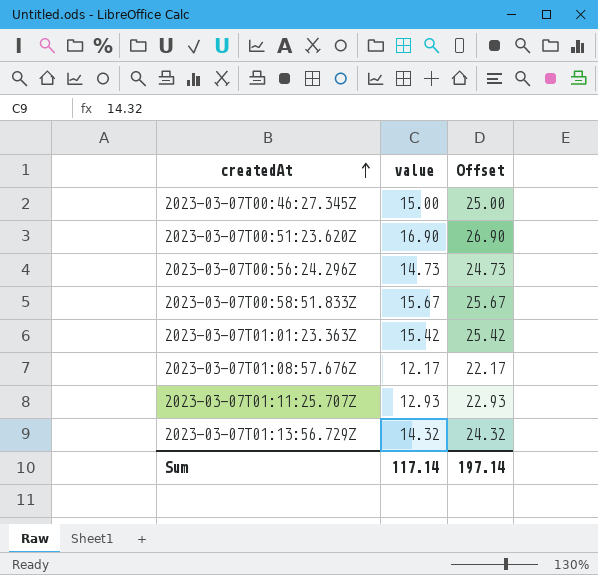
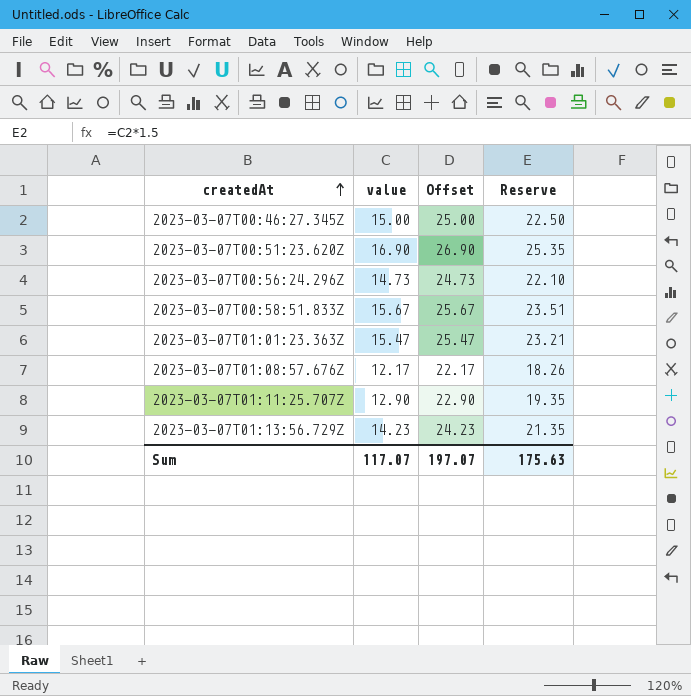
column Reserve | formula: none -> [value] * 1.5
2023-03-07T01:01:23.363Z | value: 15.42 -> 15.47
2023-03-07T01:01:23.363Z | Offset: 25.42 -> 25.47
2023-03-07T01:11:25.707Z | value: 12.93 -> 12.90
2023-03-07T01:11:25.707Z | Offset: 22.93 -> 22.90
2023-03-07T01:13:56.729Z | value: 14.32 -> 14.23
2023-03-07T01:13:56.729Z | Offset: 24.32 -> 24.23
Sum | value: 117.14 -> 117.07
Sum | Offset: 197.14 -> 197.07

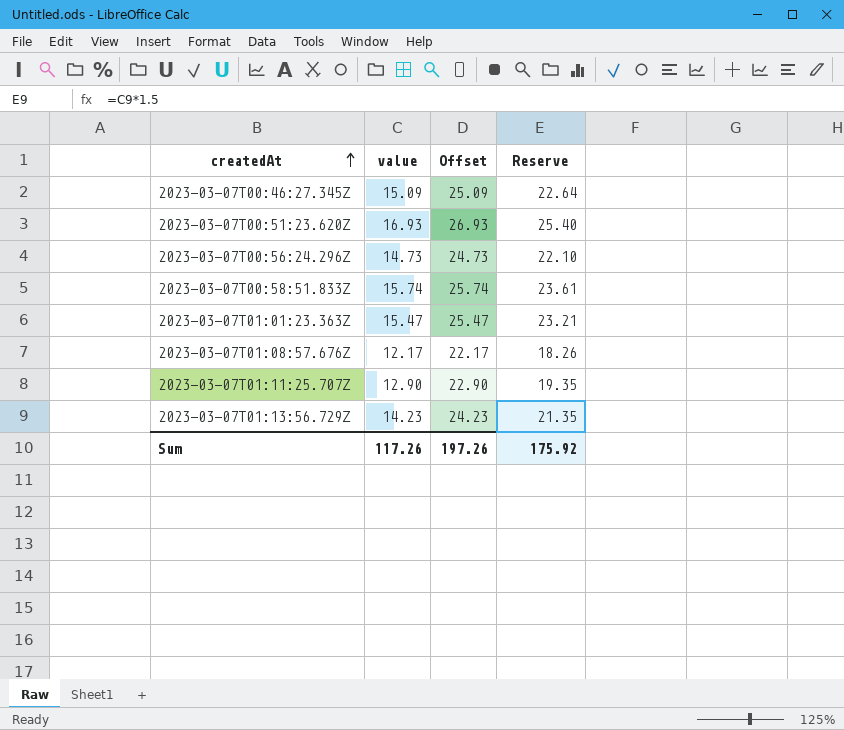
2023-03-07T00:46:27.345Z | value: 15.00 -> 15.09
2023-03-07T00:46:27.345Z | Offset: 25.00 -> 25.09
2023-03-07T00:46:27.345Z | Reserve: 22.50 -> 22.64
2023-03-07T00:51:23.620Z | value: 16.90 -> 16.93
2023-03-07T00:51:23.620Z | Offset: 26.90 -> 26.93
2023-03-07T00:51:23.620Z | Reserve: 25.35 -> 25.40
2023-03-07T00:58:51.833Z | value: 15.67 -> 15.74
2023-03-07T00:58:51.833Z | Offset: 25.67 -> 25.74
2023-03-07T00:58:51.833Z | Reserve: 23.51 -> 23.61
Sum | value: 117.07 -> 117.26
Sum | Offset: 197.07 -> 197.26
Sum | Reserve: 175.63 -> 175.92

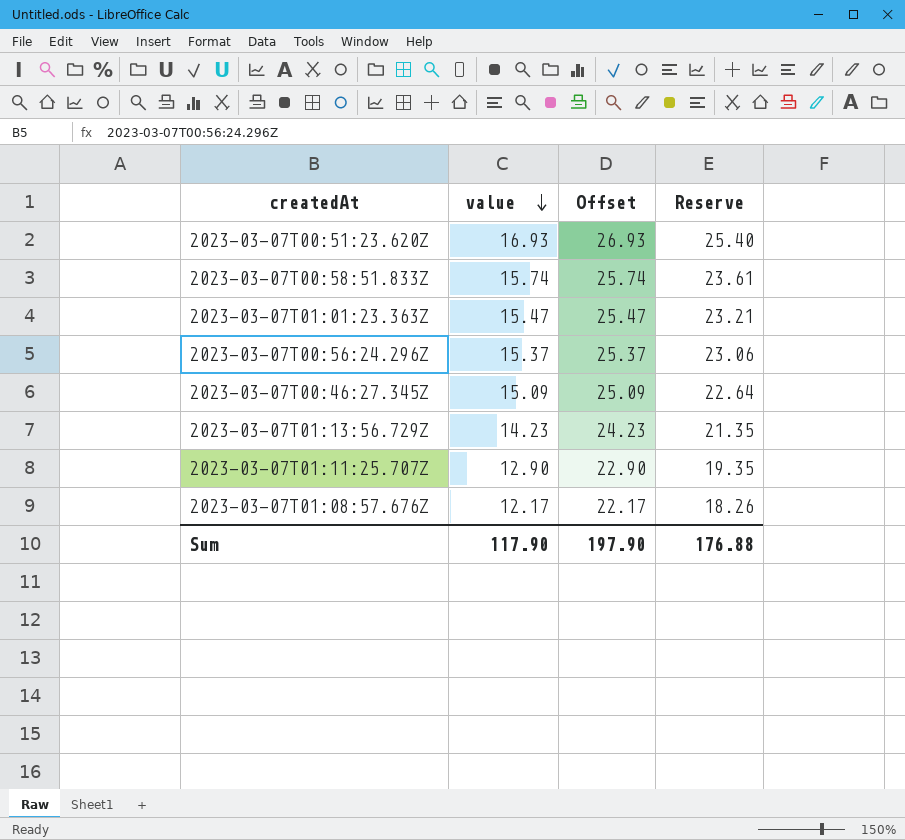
row order: createdAt ascending -> value descending
2023-03-07T00:56:24.296Z | value: 14.73 -> 15.37
2023-03-07T00:56:24.296Z | Offset: 24.73 -> 25.37
2023-03-07T00:56:24.296Z | Reserve: 22.10 -> 23.06
Sum | value: 117.26 -> 117.90
Sum | Offset: 197.26 -> 197.90
Sum | Reserve: 175.92 -> 176.88

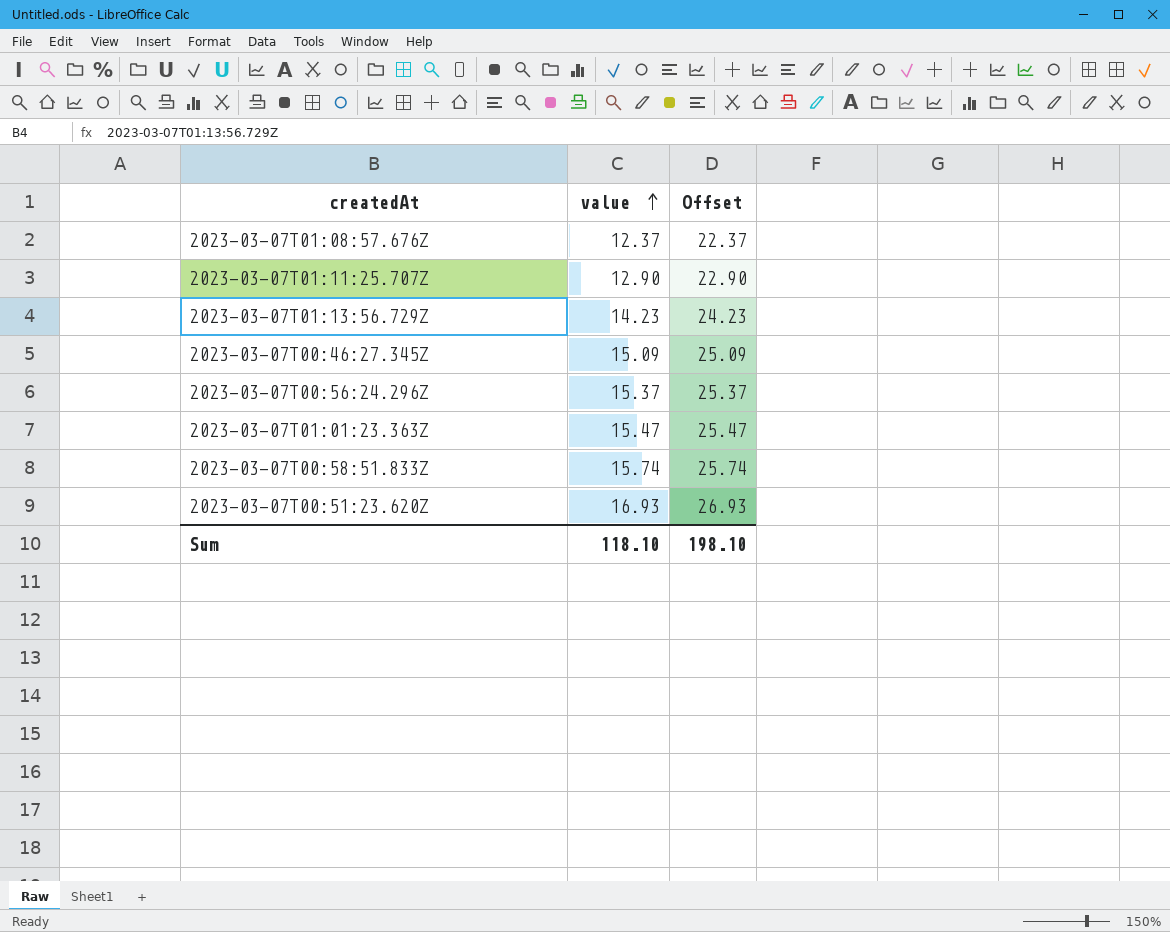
row order: value descending -> value ascending
column Reserve | formula: [value] * 1.5 -> none
2023-03-07T01:08:57.676Z | value: 12.17 -> 12.37
2023-03-07T01:08:57.676Z | Offset: 22.17 -> 22.37
Sum | value: 117.90 -> 118.10
Sum | Offset: 197.90 -> 198.10

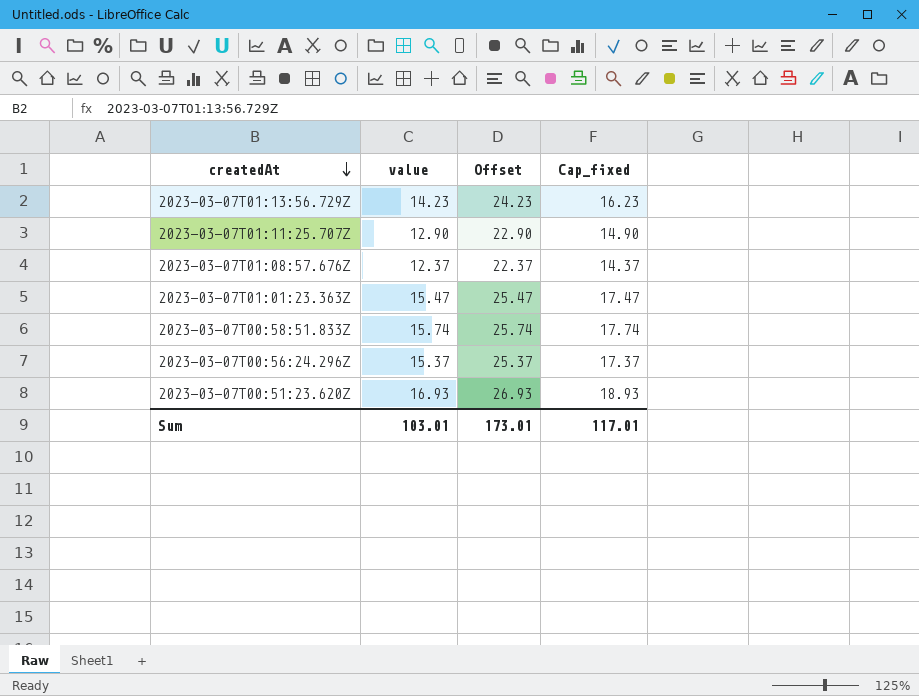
row order: value ascending -> createdAt descending
column Cap_fixed | formula: none -> [value] + 2
row 2023-03-07T00:46:27.345Z: 15.09 | 25.09 -> none
Sum | value: 118.10 -> 103.01
Sum | Offset: 198.10 -> 173.01

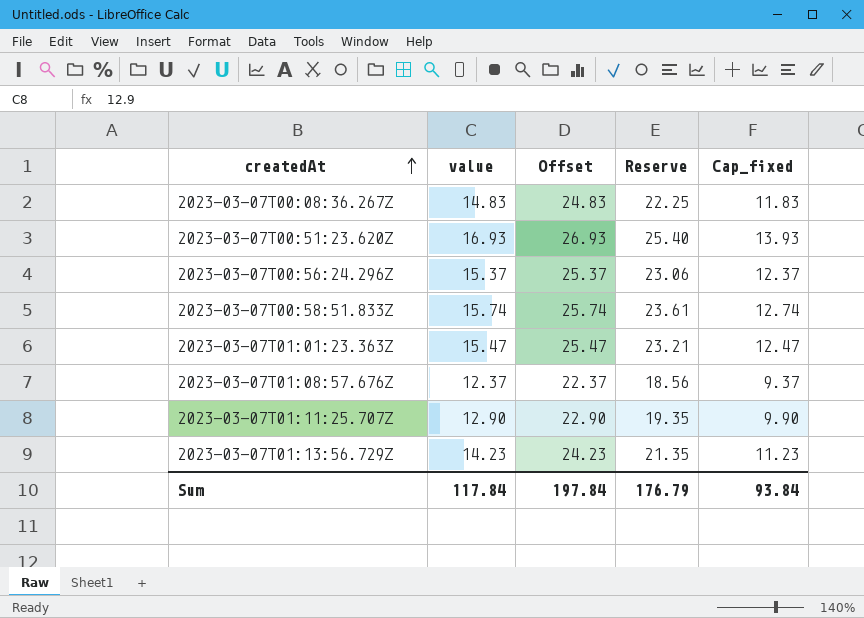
row order: createdAt descending -> createdAt ascending
column Reserve | formula: none -> [value] * 1.5
column Cap_fixed | formula: [value] + 2 -> [value] - 3
row 2023-03-07T00:08:36.267Z: none -> 14.83 | 24.83 | 22.25 | 11.83
Sum | value: 103.01 -> 117.84
Sum | Offset: 173.01 -> 197.84
Sum | Cap_fixed: 117.01 -> 93.84

